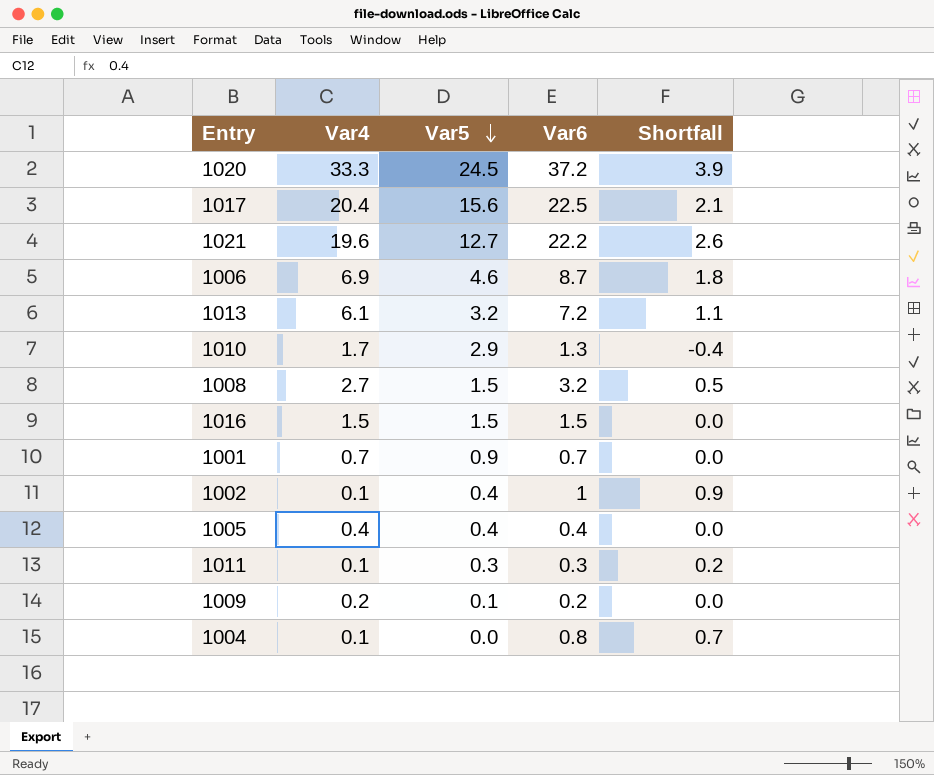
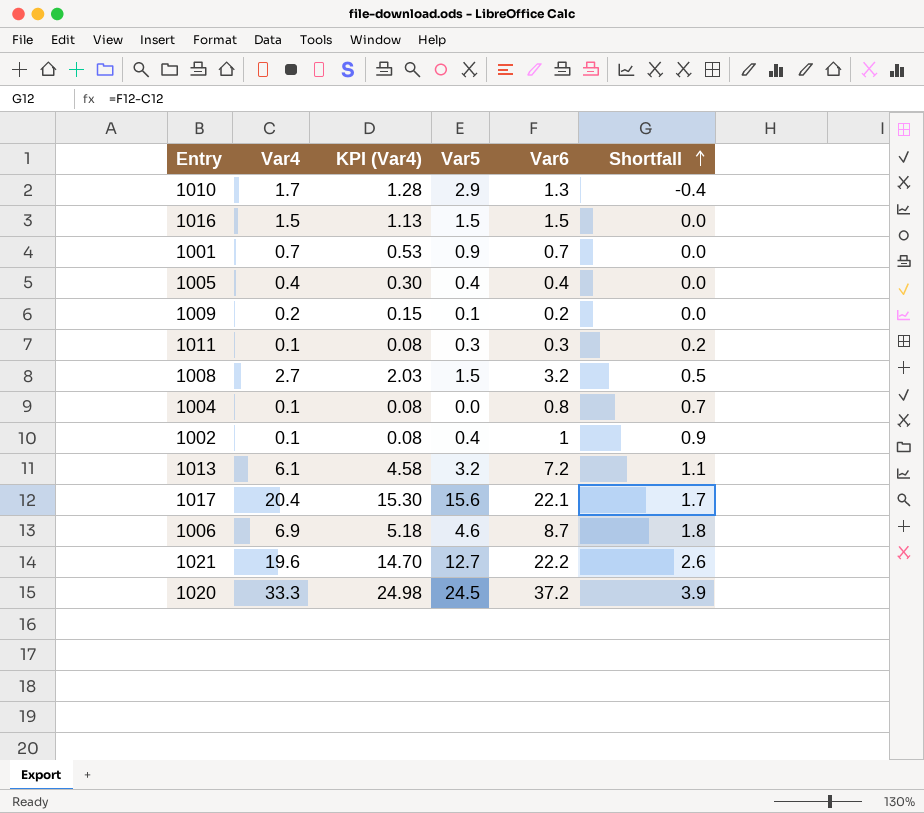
row order: Var5 descending -> Shortfall ascending
column KPI (Var4) | formula: none -> [Var4] * 0.75
1017 | Var6: 22.5 -> 22.1
1017 | Shortfall: 2.1 -> 1.7

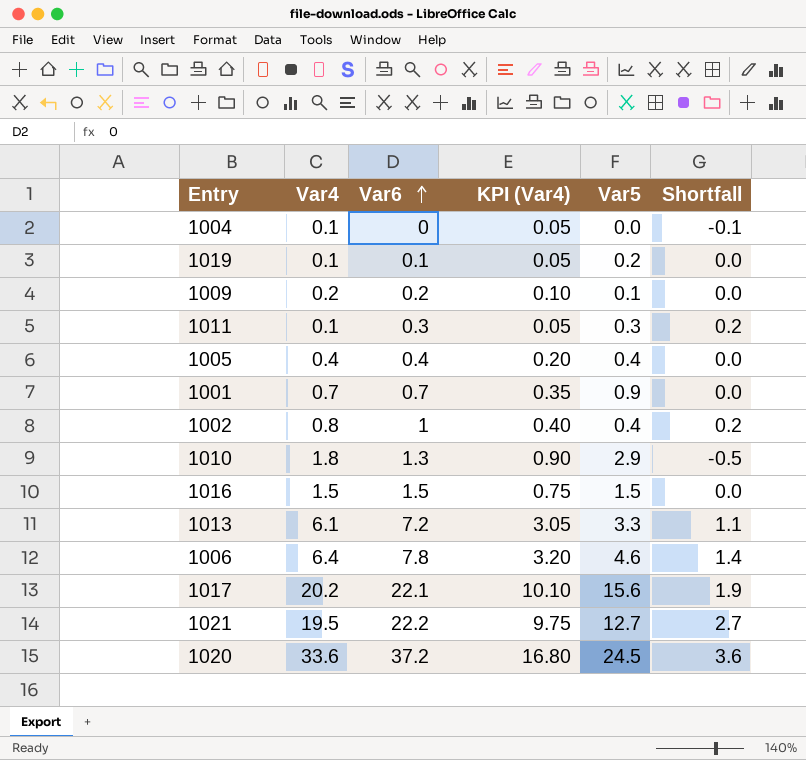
row order: Shortfall ascending -> Var6 ascending
column Var6 | position: 5 -> 3
column KPI (Var4) | formula: [Var4] * 0.75 -> [Var4] * 0.5
row 1008: 2.7 | 2.03 | 1.5 | 3.2 | 0.5 -> none
1004 | Var6: 0.8 -> 0
1004 | Shortfall: 0.7 -> -0.1
row 1019: none -> 0.1 | 0.1 | 0.05 | 0.2 | 0.0
1002 | Var4: 0.1 -> 0.8
1002 | Shortfall: 0.9 -> 0.2
1010 | Var4: 1.7 -> 1.8
1010 | Shortfall: -0.4 -> -0.5
1013 | Var5: 3.2 -> 3.3
1006 | Var4: 6.9 -> 6.4
1006 | Var6: 8.7 -> 7.8
1006 | Shortfall: 1.8 -> 1.4
1017 | Var4: 20.4 -> 20.2
1017 | Shortfall: 1.7 -> 1.9
1021 | Var4: 19.6 -> 19.5
1021 | Shortfall: 2.6 -> 2.7
1020 | Var4: 33.3 -> 33.6
1020 | Shortfall: 3.9 -> 3.6

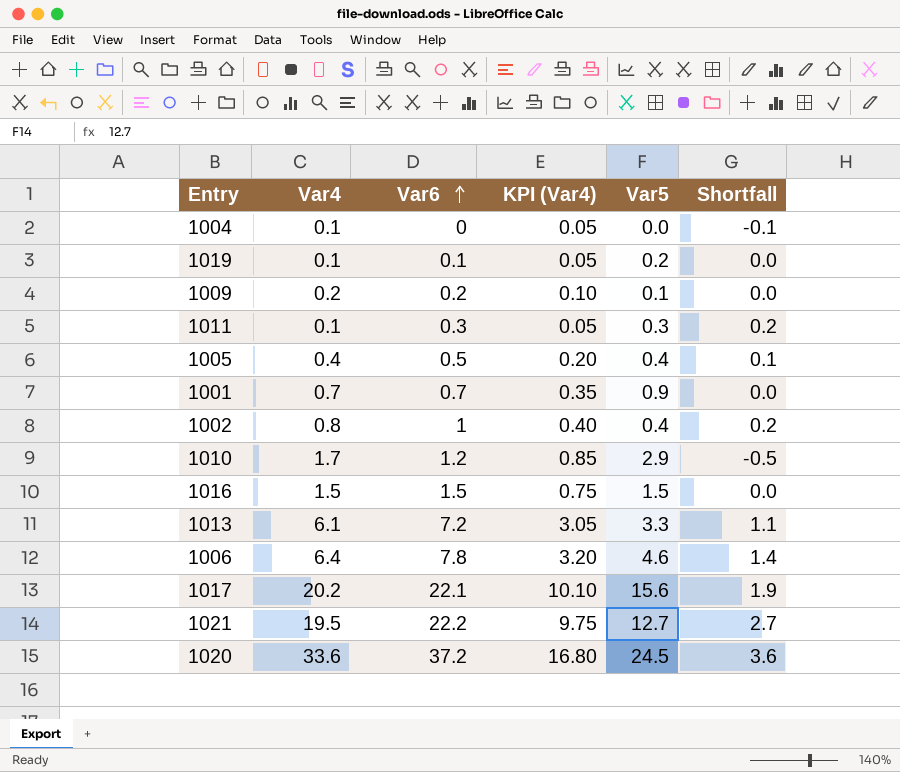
1005 | Var6: 0.4 -> 0.5
1005 | Shortfall: 0.0 -> 0.1
1010 | Var4: 1.8 -> 1.7
1010 | Var6: 1.3 -> 1.2
1010 | KPI (Var4): 0.90 -> 0.85

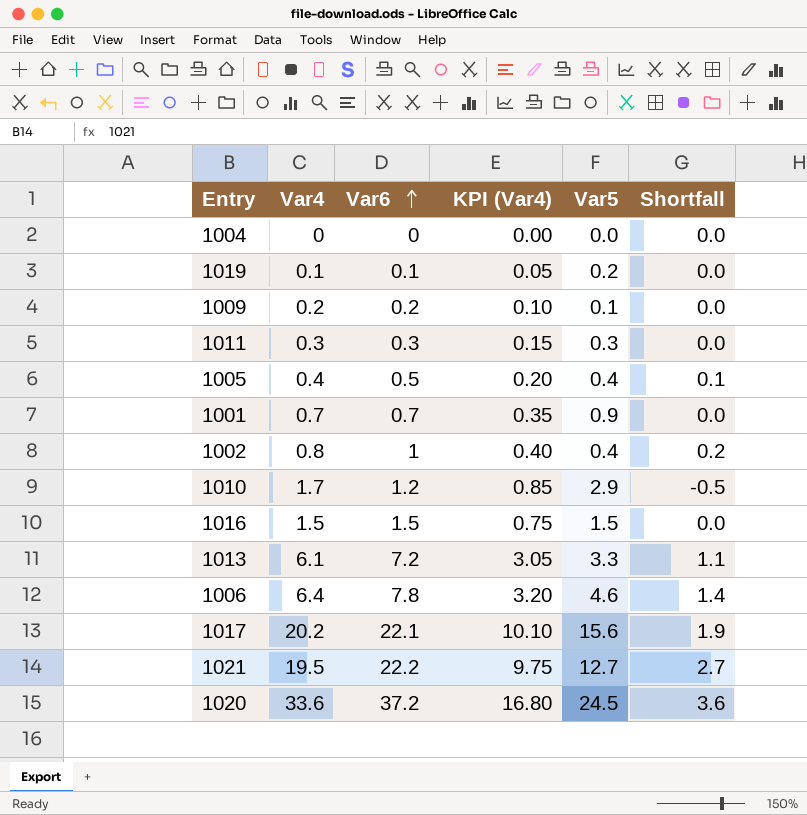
1004 | Var4: 0.1 -> 0
1004 | KPI (Var4): 0.05 -> 0.00
1004 | Shortfall: -0.1 -> 0.0
1011 | Var4: 0.1 -> 0.3
1011 | KPI (Var4): 0.05 -> 0.15
1011 | Shortfall: 0.2 -> 0.0

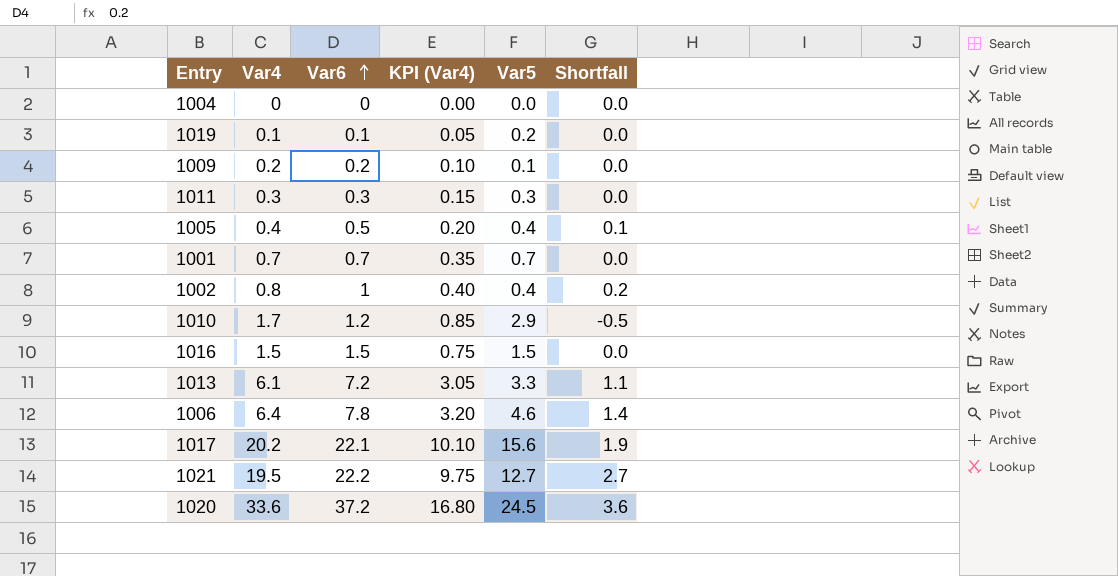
1001 | Var5: 0.9 -> 0.7

